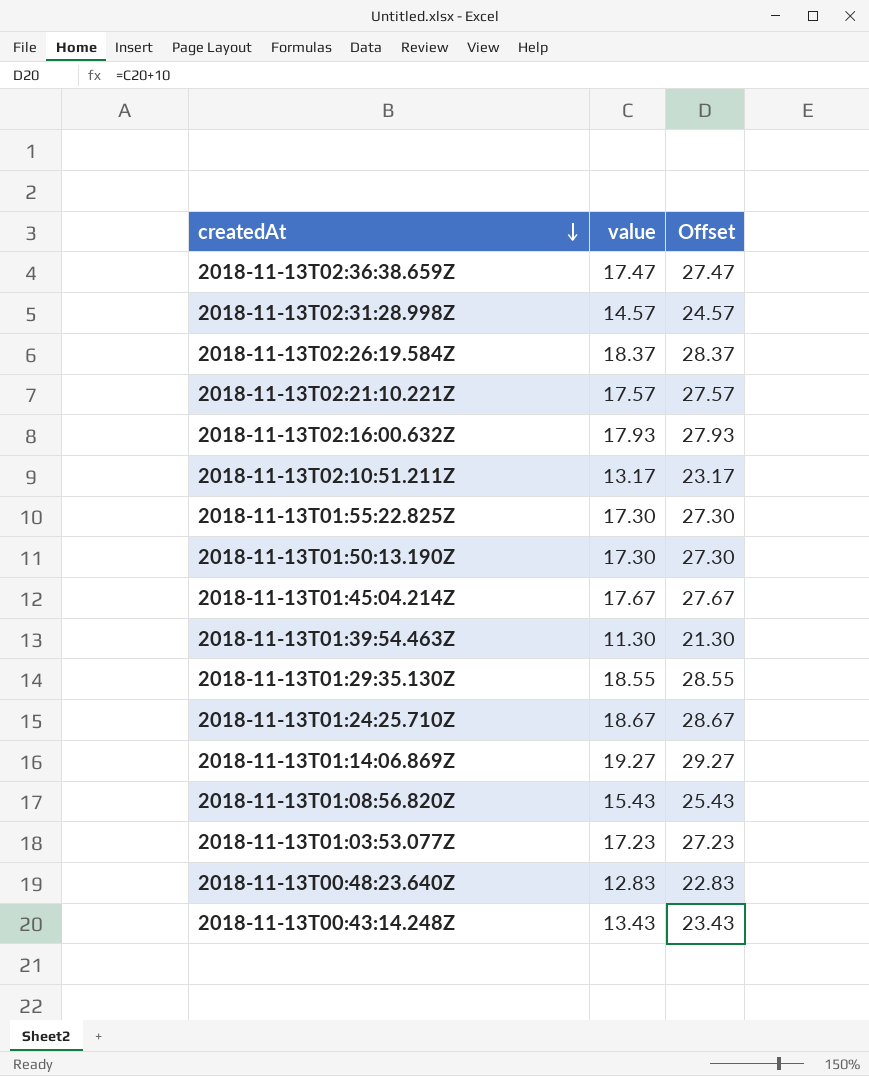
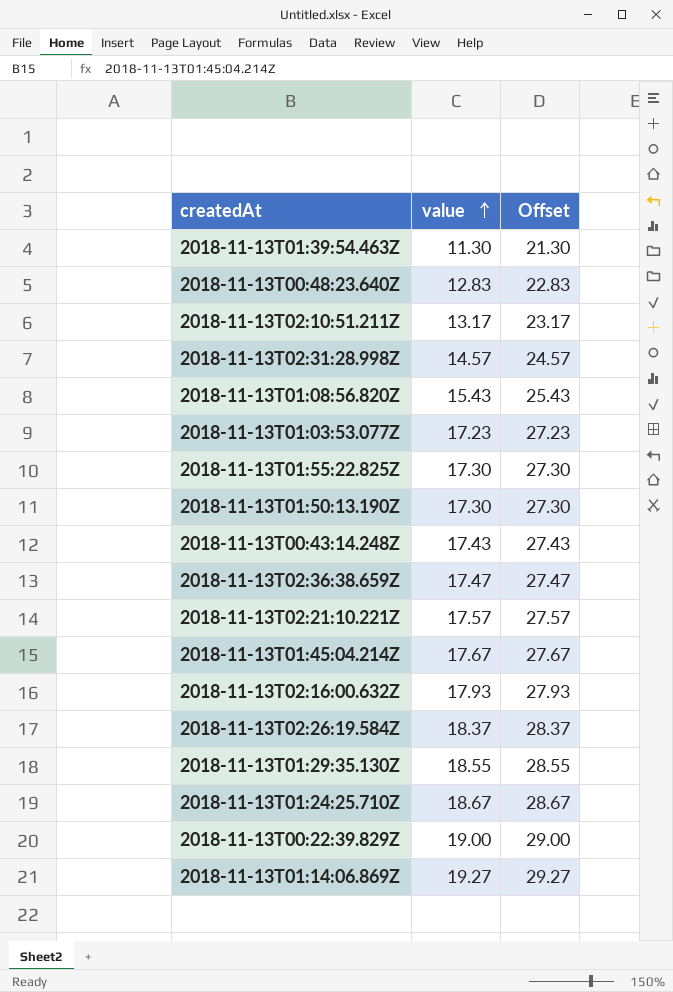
row order: createdAt descending -> value ascending
2018-11-13T00:43:14.248Z | value: 13.43 -> 17.43
2018-11-13T00:43:14.248Z | Offset: 23.43 -> 27.43
row 2018-11-13T00:22:39.829Z: none -> 19.00 | 29.00

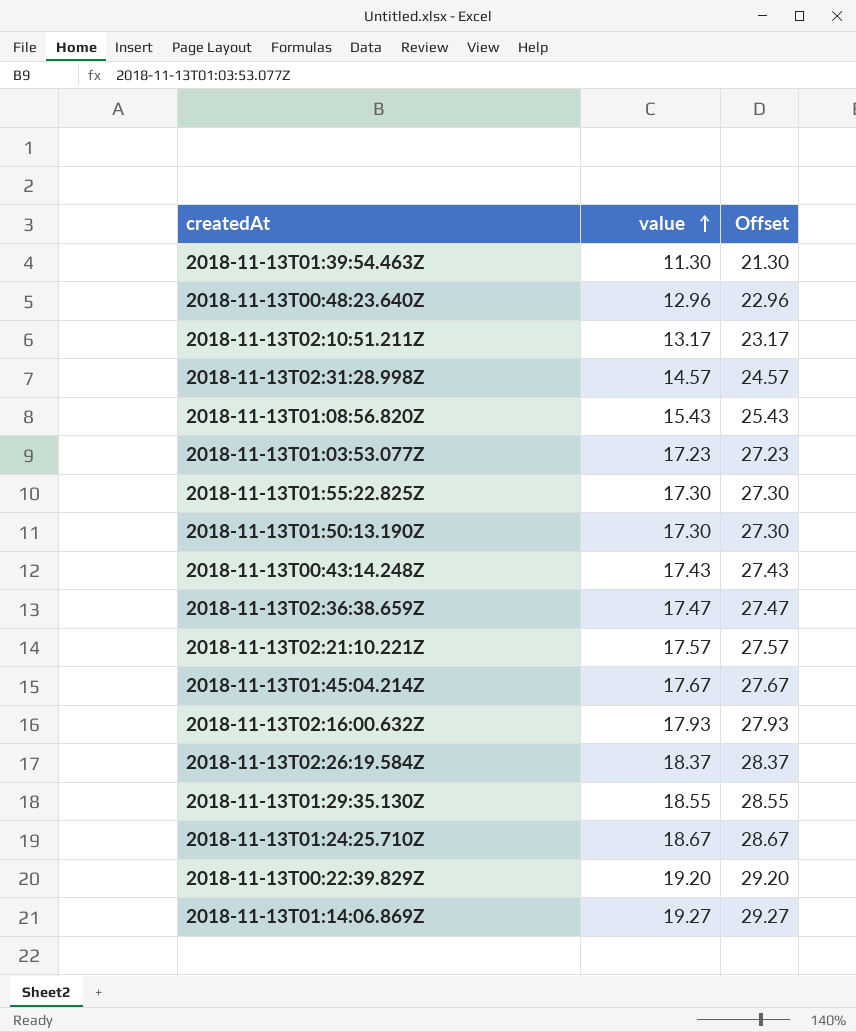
2018-11-13T00:48:23.640Z | value: 12.83 -> 12.96
2018-11-13T00:48:23.640Z | Offset: 22.83 -> 22.96
2018-11-13T00:22:39.829Z | value: 19.00 -> 19.20
2018-11-13T00:22:39.829Z | Offset: 29.00 -> 29.20

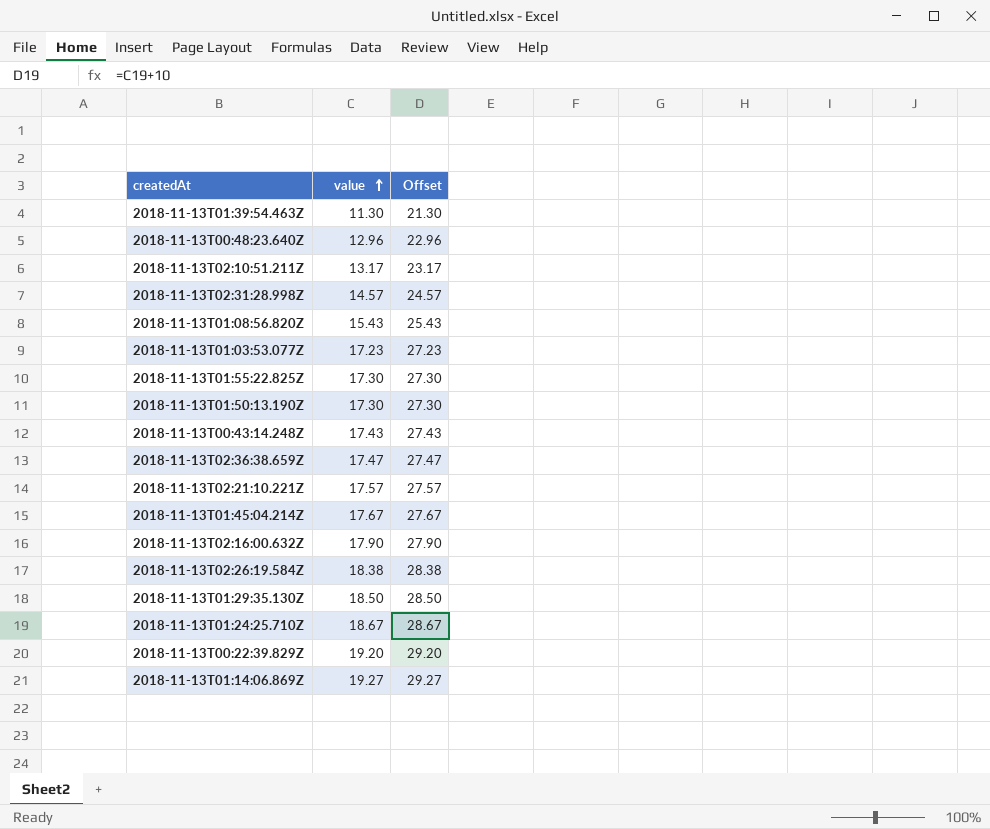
2018-11-13T02:16:00.632Z | value: 17.93 -> 17.90
2018-11-13T02:16:00.632Z | Offset: 27.93 -> 27.90
2018-11-13T02:26:19.584Z | value: 18.37 -> 18.38
2018-11-13T02:26:19.584Z | Offset: 28.37 -> 28.38
2018-11-13T01:29:35.130Z | value: 18.55 -> 18.50
2018-11-13T01:29:35.130Z | Offset: 28.55 -> 28.50

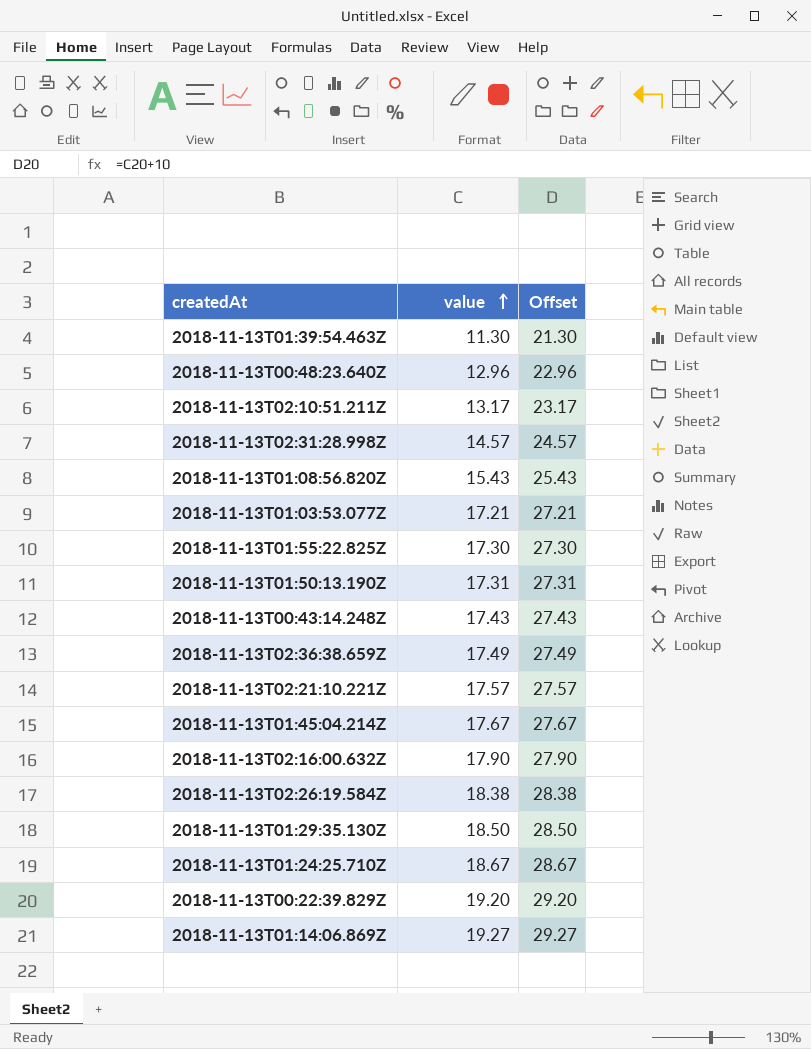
2018-11-13T01:03:53.077Z | value: 17.23 -> 17.21
2018-11-13T01:03:53.077Z | Offset: 27.23 -> 27.21
2018-11-13T01:50:13.190Z | value: 17.30 -> 17.31
2018-11-13T01:50:13.190Z | Offset: 27.30 -> 27.31
2018-11-13T02:36:38.659Z | value: 17.47 -> 17.49
2018-11-13T02:36:38.659Z | Offset: 27.47 -> 27.49

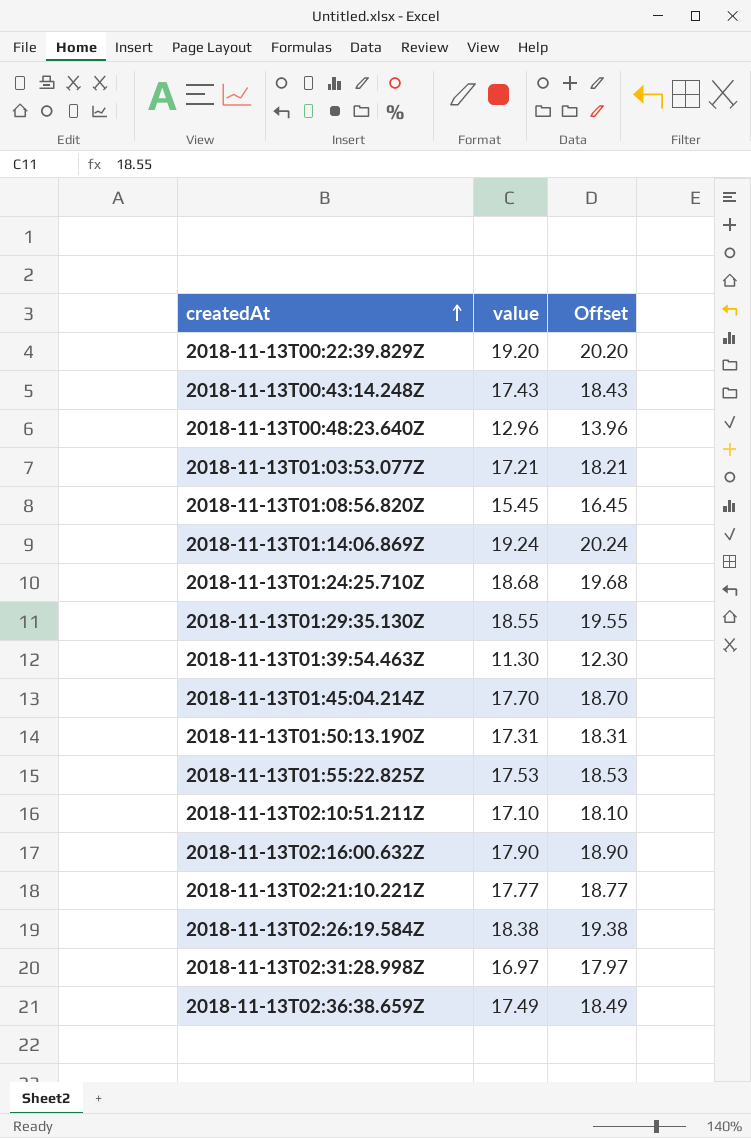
row order: value ascending -> createdAt ascending
column Offset | formula: [value] + 10 -> [value] + 1
2018-11-13T01:08:56.820Z | value: 15.43 -> 15.45
2018-11-13T01:14:06.869Z | value: 19.27 -> 19.24
2018-11-13T01:24:25.710Z | value: 18.67 -> 18.68
2018-11-13T01:29:35.130Z | value: 18.50 -> 18.55
2018-11-13T01:45:04.214Z | value: 17.67 -> 17.70
2018-11-13T01:55:22.825Z | value: 17.30 -> 17.53
2018-11-13T02:10:51.211Z | value: 13.17 -> 17.10
2018-11-13T02:21:10.221Z | value: 17.57 -> 17.77
2018-11-13T02:31:28.998Z | value: 14.57 -> 16.97

